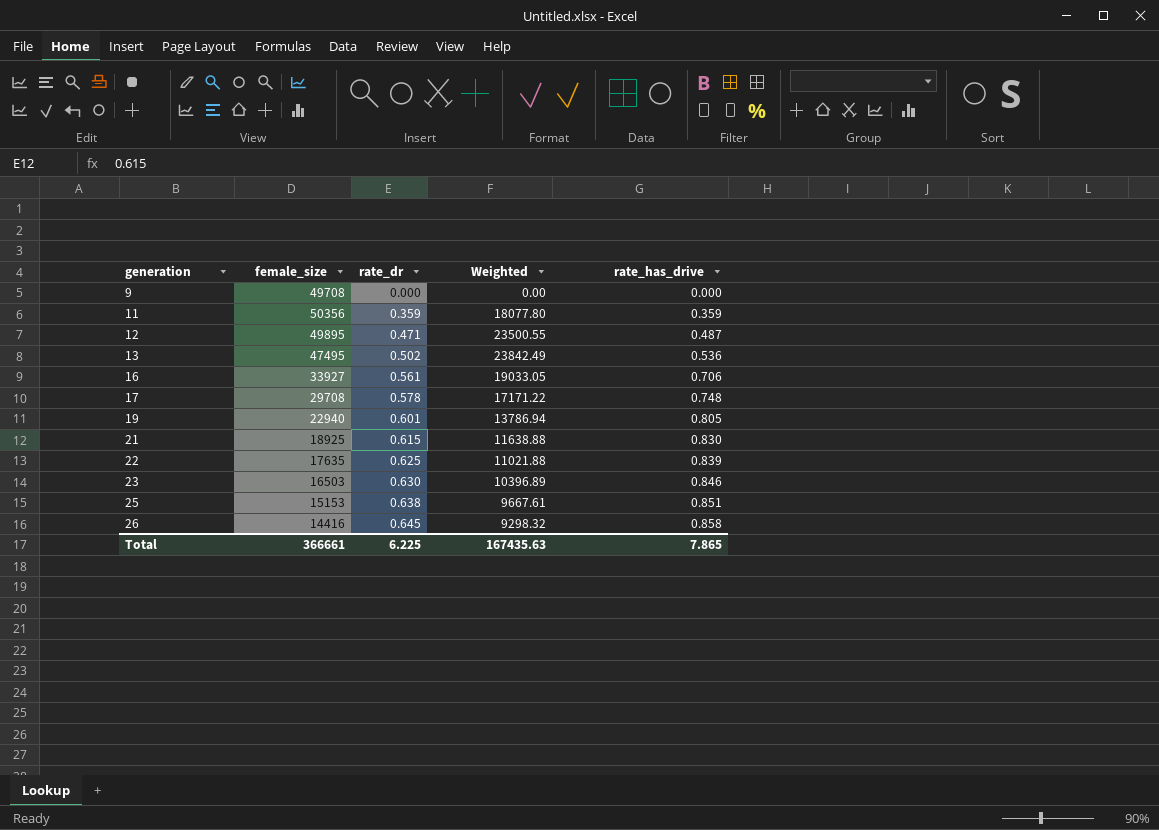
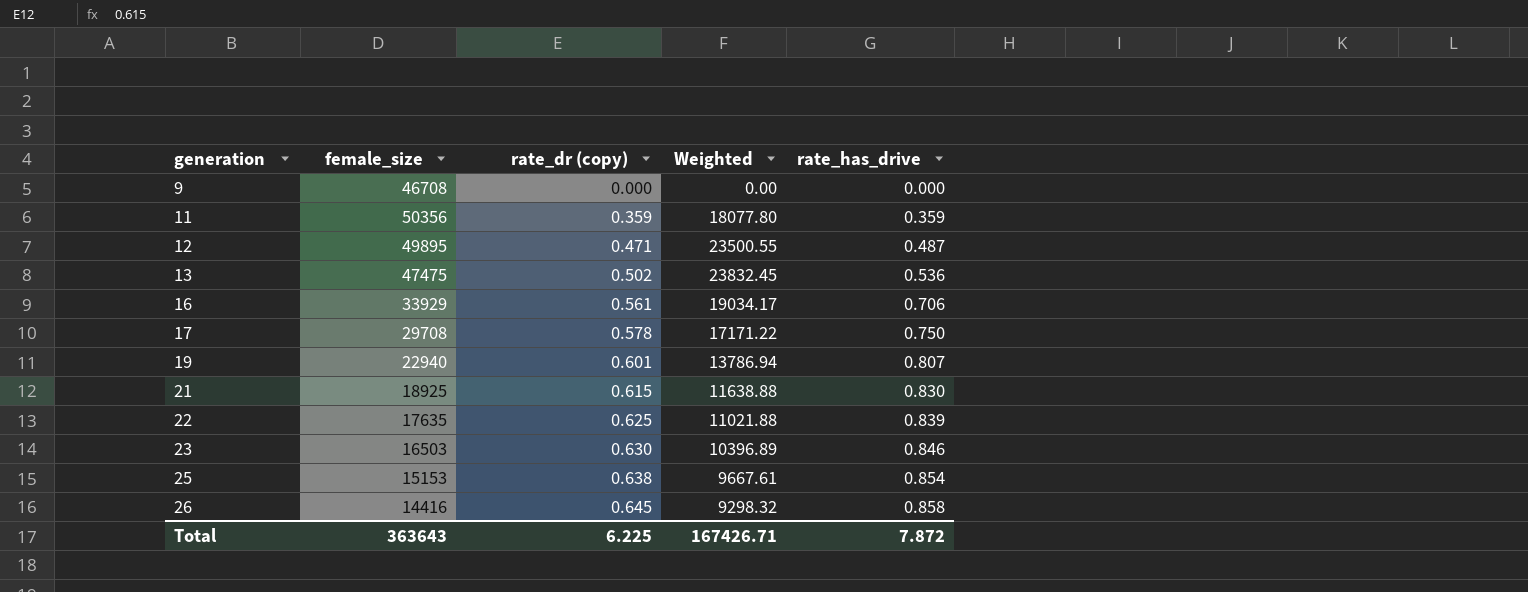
column name: rate_dr -> rate_dr (copy)
9 | female_size: 49708 -> 46708
13 | female_size: 47495 -> 47475
13 | Weighted: 23842.49 -> 23832.45
16 | female_size: 33927 -> 33929
16 | Weighted: 19033.05 -> 19034.17
17 | rate_has_drive: 0.748 -> 0.750
19 | rate_has_drive: 0.805 -> 0.807
25 | rate_has_drive: 0.851 -> 0.854
Total | female_size: 366661 -> 363643
Total | Weighted: 167435.63 -> 167426.71
Total | rate_has_drive: 7.865 -> 7.872

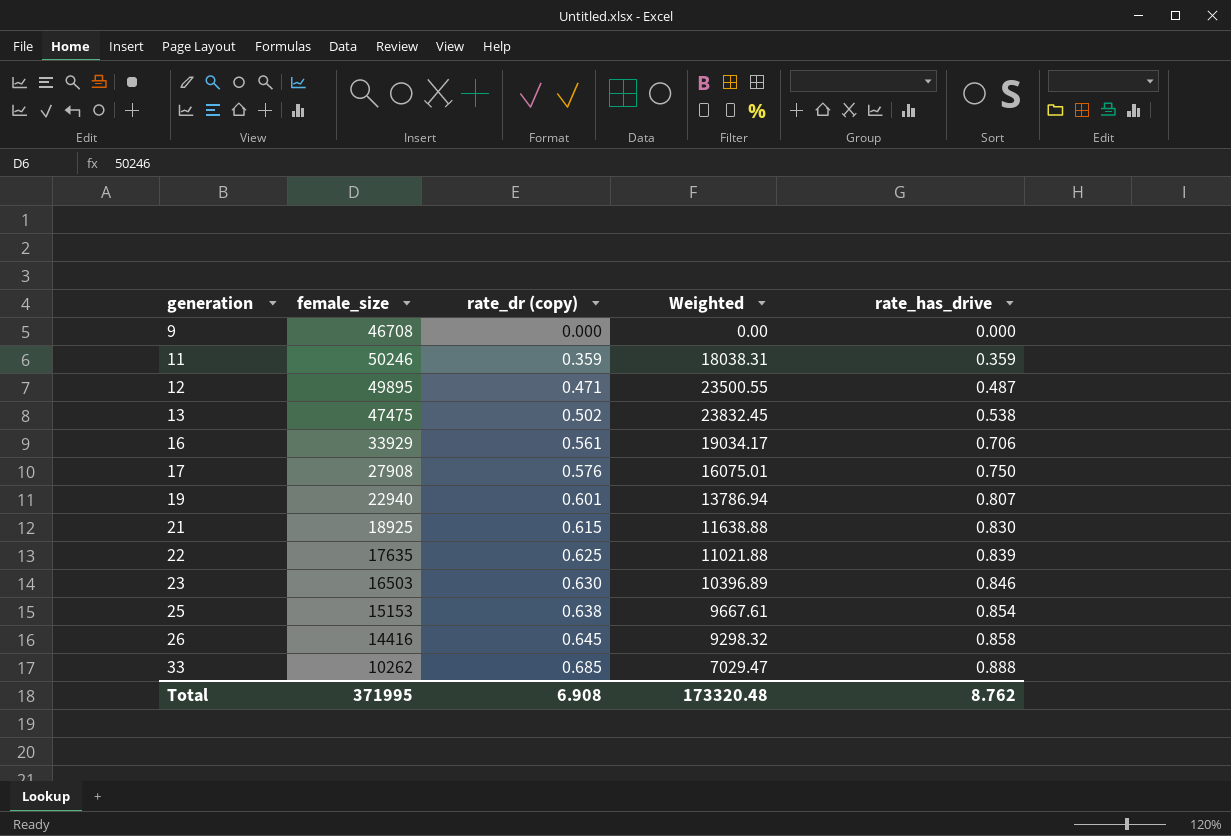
11 | female_size: 50356 -> 50246
11 | Weighted: 18077.80 -> 18038.31
13 | rate_has_drive: 0.536 -> 0.538
17 | female_size: 29708 -> 27908
17 | rate_dr (copy): 0.578 -> 0.576
17 | Weighted: 17171.22 -> 16075.01
row 33: none -> 10262 | 0.685 | 7029.47 | 0.888
Total | female_size: 363643 -> 371995
Total | rate_dr (copy): 6.225 -> 6.908
Total | Weighted: 167426.71 -> 173320.48
Total | rate_has_drive: 7.872 -> 8.762

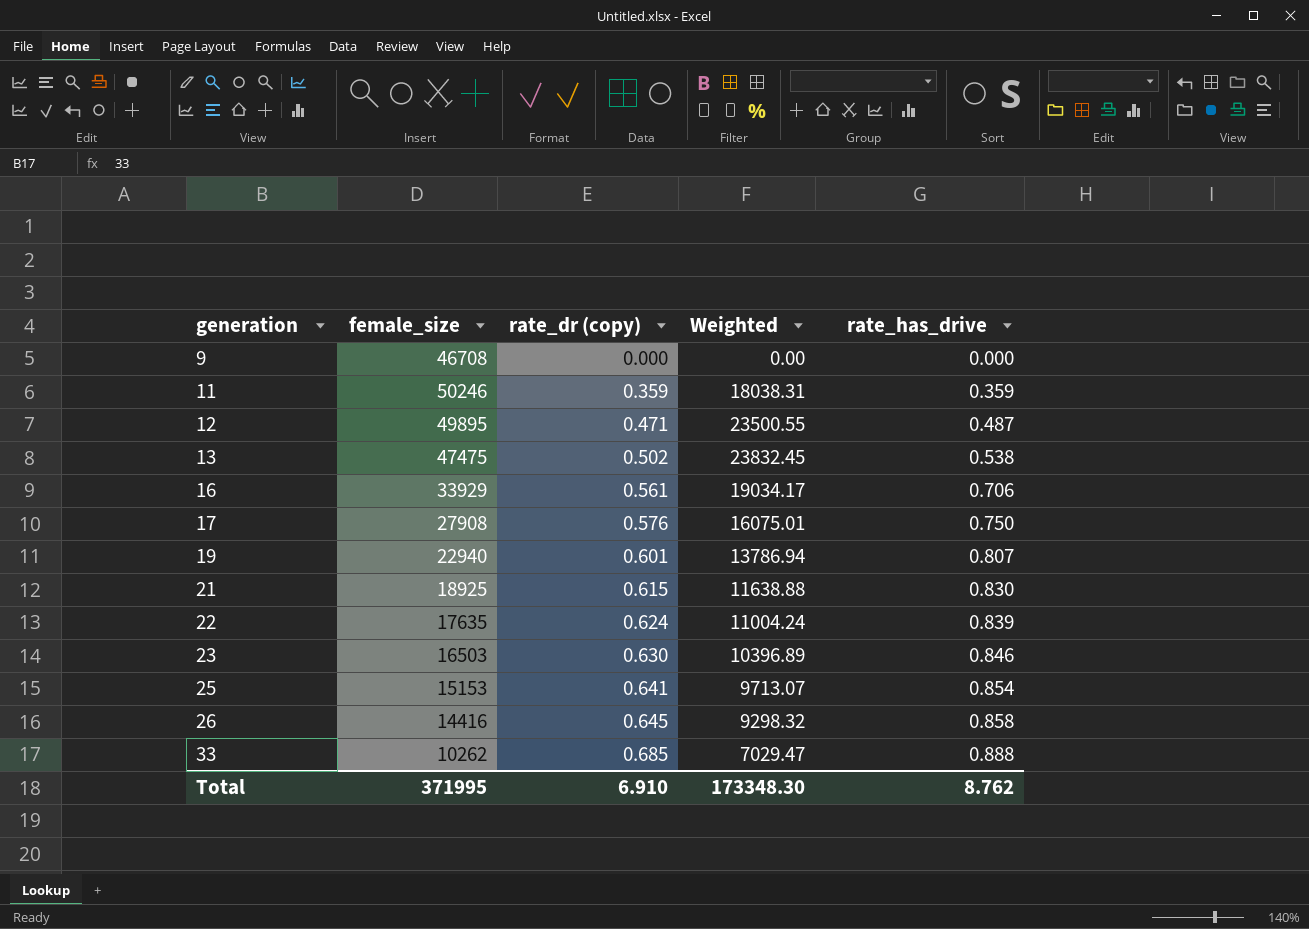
22 | rate_dr (copy): 0.625 -> 0.624
22 | Weighted: 11021.88 -> 11004.24
25 | rate_dr (copy): 0.638 -> 0.641
25 | Weighted: 9667.61 -> 9713.07
Total | rate_dr (copy): 6.908 -> 6.910
Total | Weighted: 173320.48 -> 173348.30

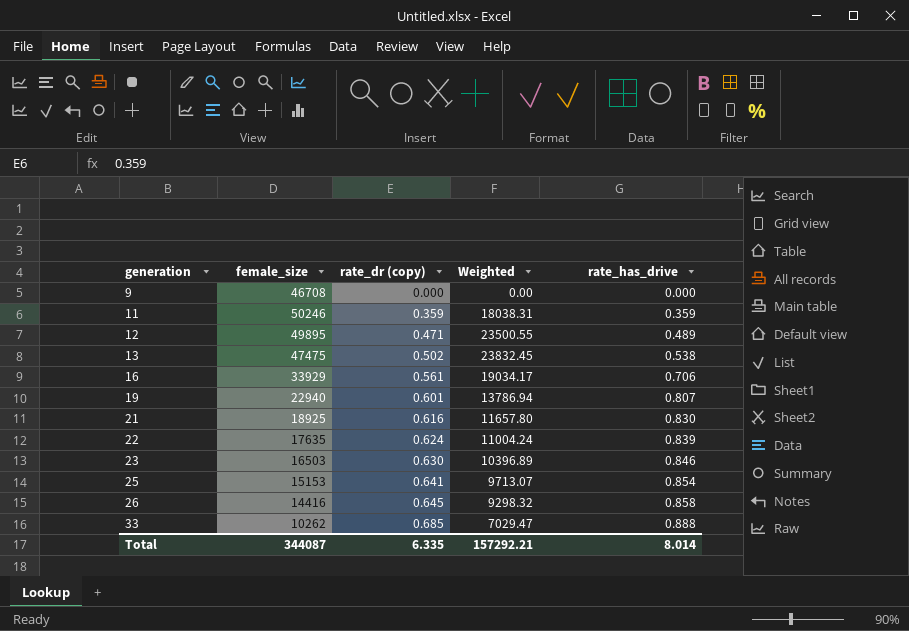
row 17: 27908 | 0.576 | 16075.01 | 0.750 -> none
12 | rate_has_drive: 0.487 -> 0.489
21 | rate_dr (copy): 0.615 -> 0.616
21 | Weighted: 11638.88 -> 11657.80
Total | female_size: 371995 -> 344087
Total | rate_dr (copy): 6.910 -> 6.335
Total | Weighted: 173348.30 -> 157292.21
Total | rate_has_drive: 8.762 -> 8.014

